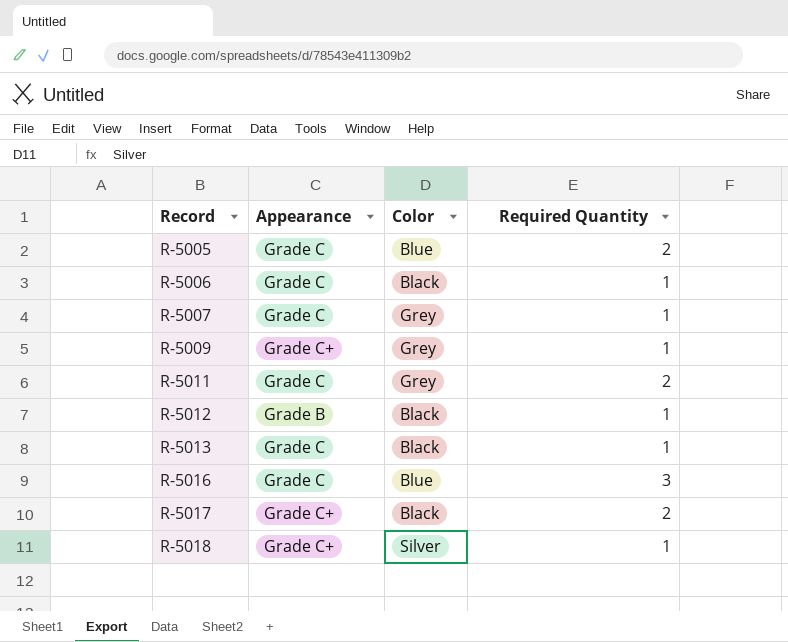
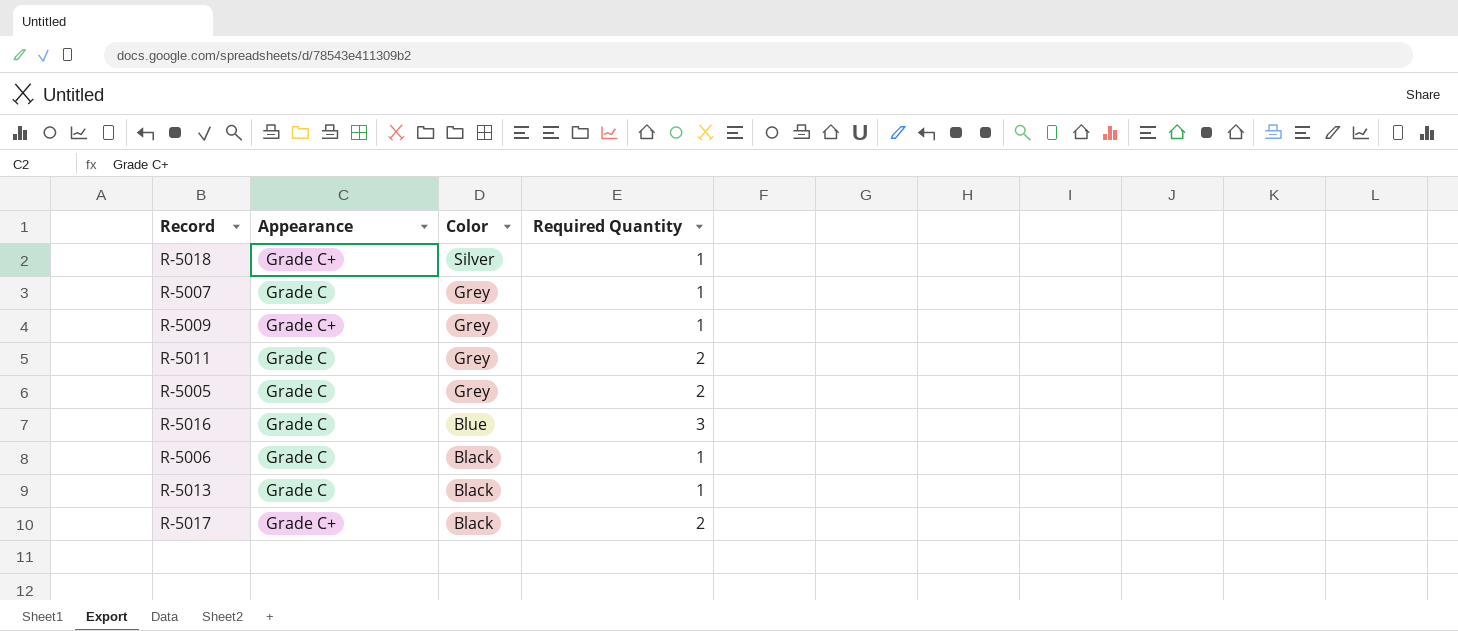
row order: Record ascending -> Color descending
row R-5012: Grade B | Black | 1 -> none
R-5005 | Color: Blue -> Grey

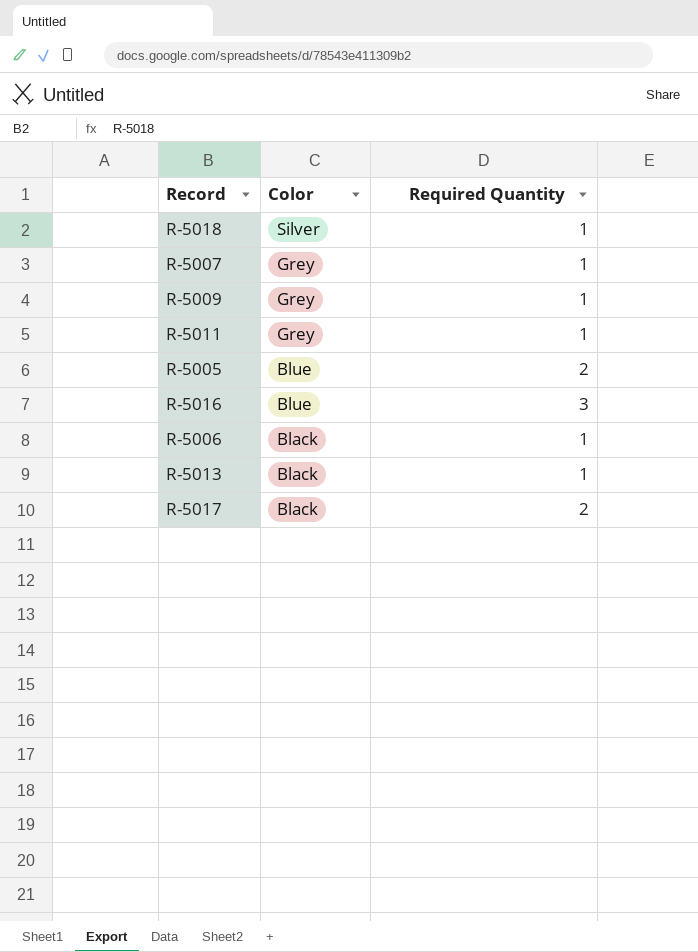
column Appearance | position: 2 -> none
R-5011 | Required Quantity: 2 -> 1
R-5005 | Color: Grey -> Blue

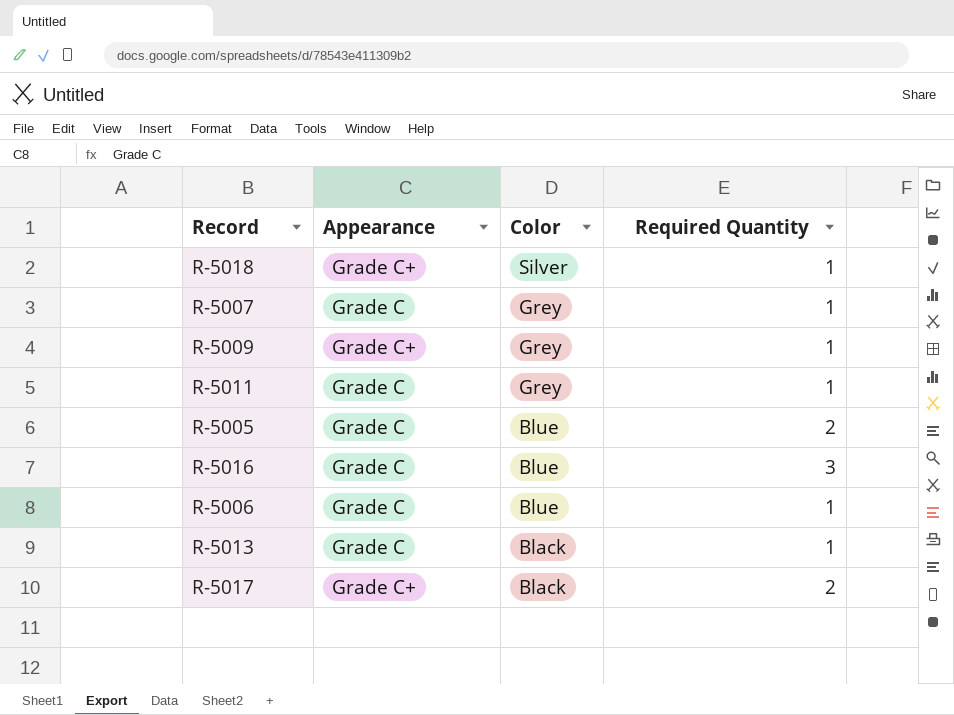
column Appearance | position: none -> 2
R-5006 | Color: Black -> Blue

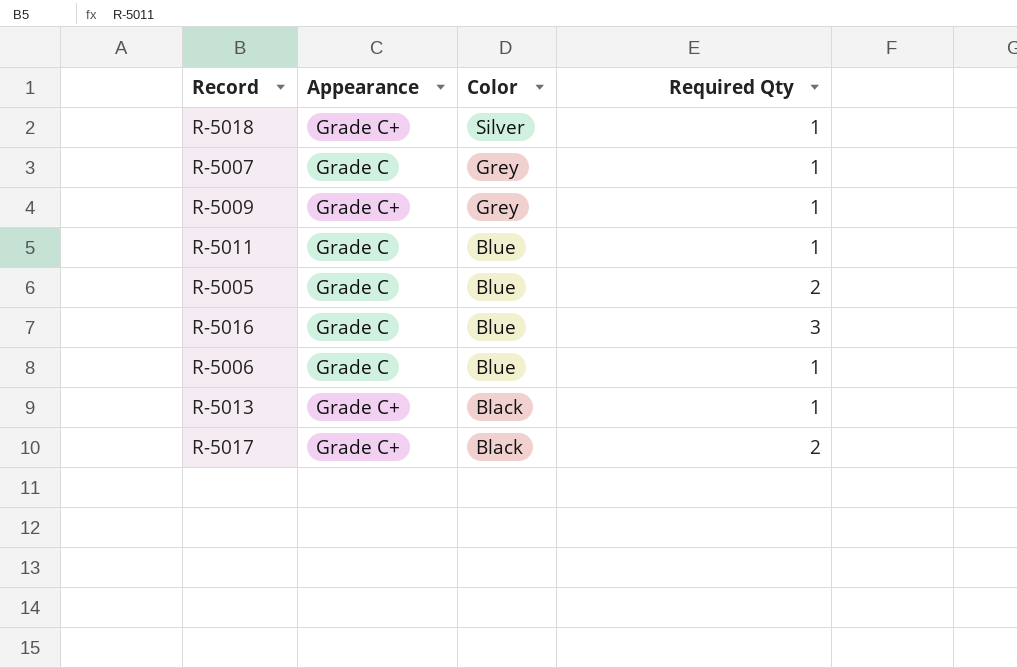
column name: Required Quantity -> Required Qty
R-5011 | Color: Grey -> Blue
R-5013 | Appearance: Grade C -> Grade C+

